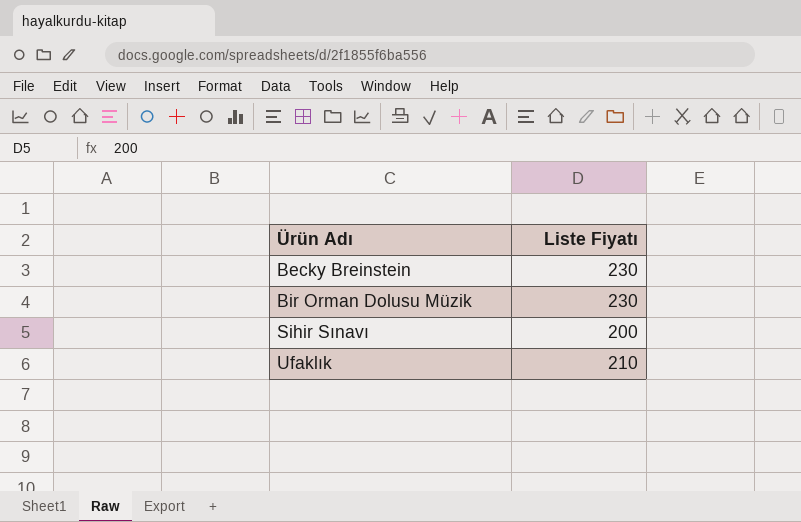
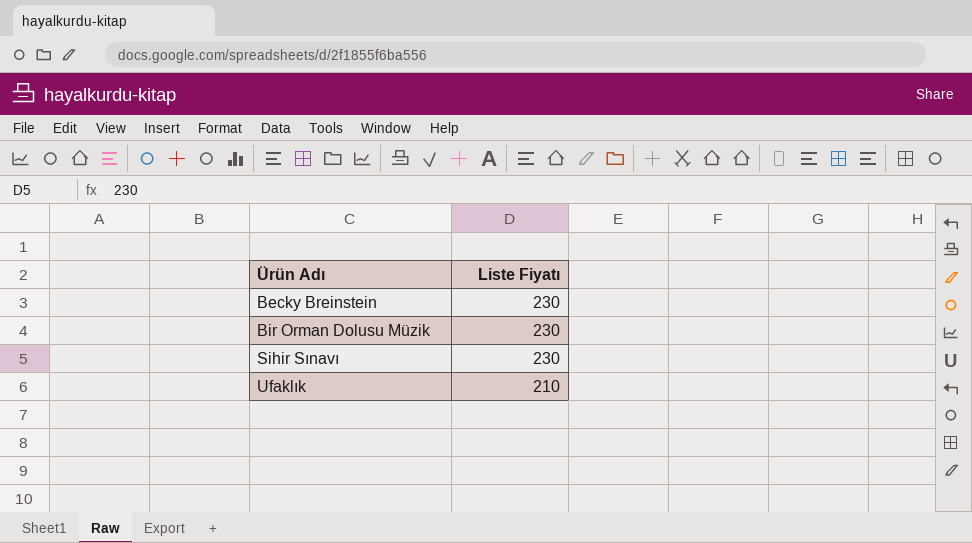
Sihir Sınavı | Liste Fiyatı: 200 -> 230

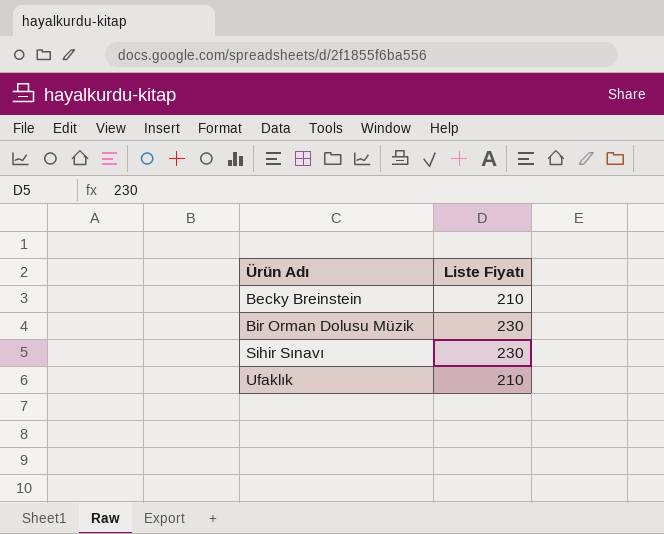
Becky Breinstein | Liste Fiyatı: 230 -> 210

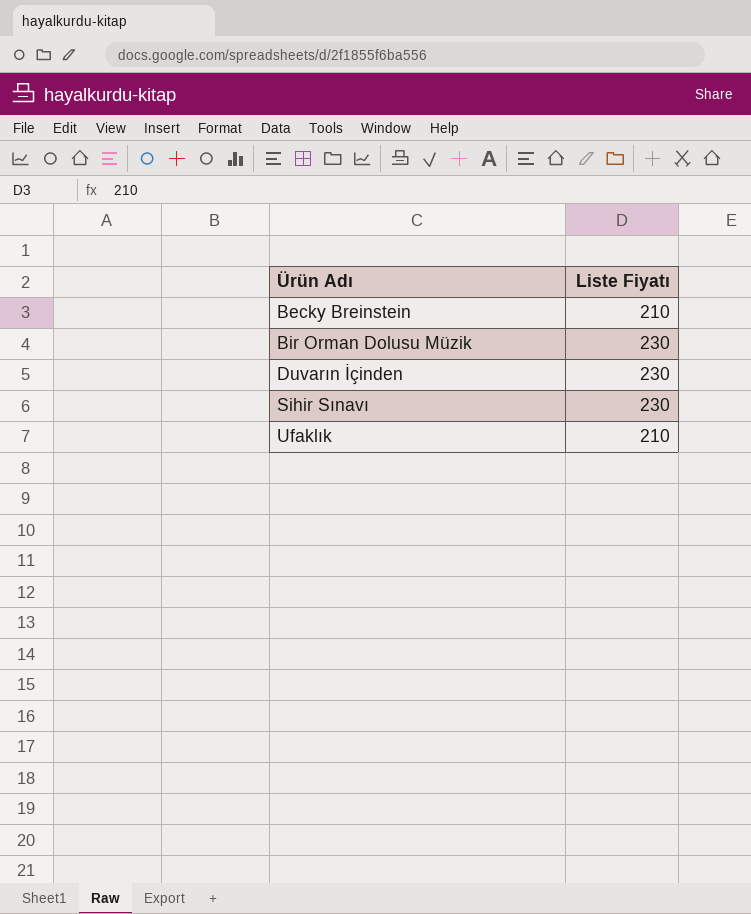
row Duvarın İçinden: none -> 230

